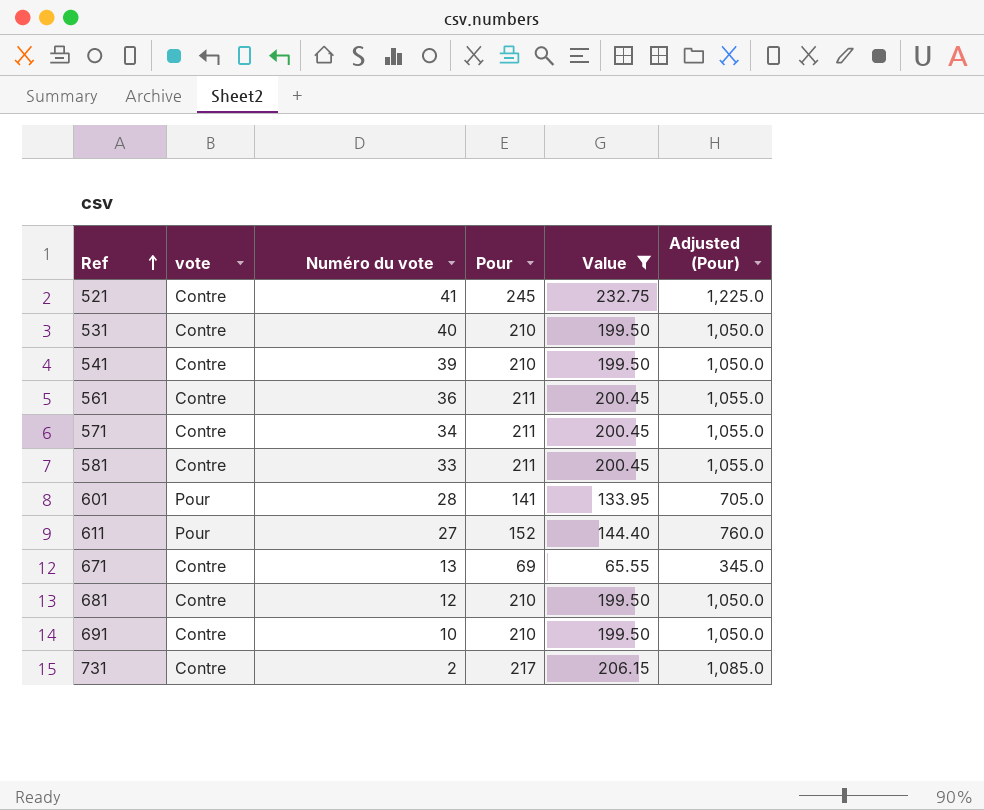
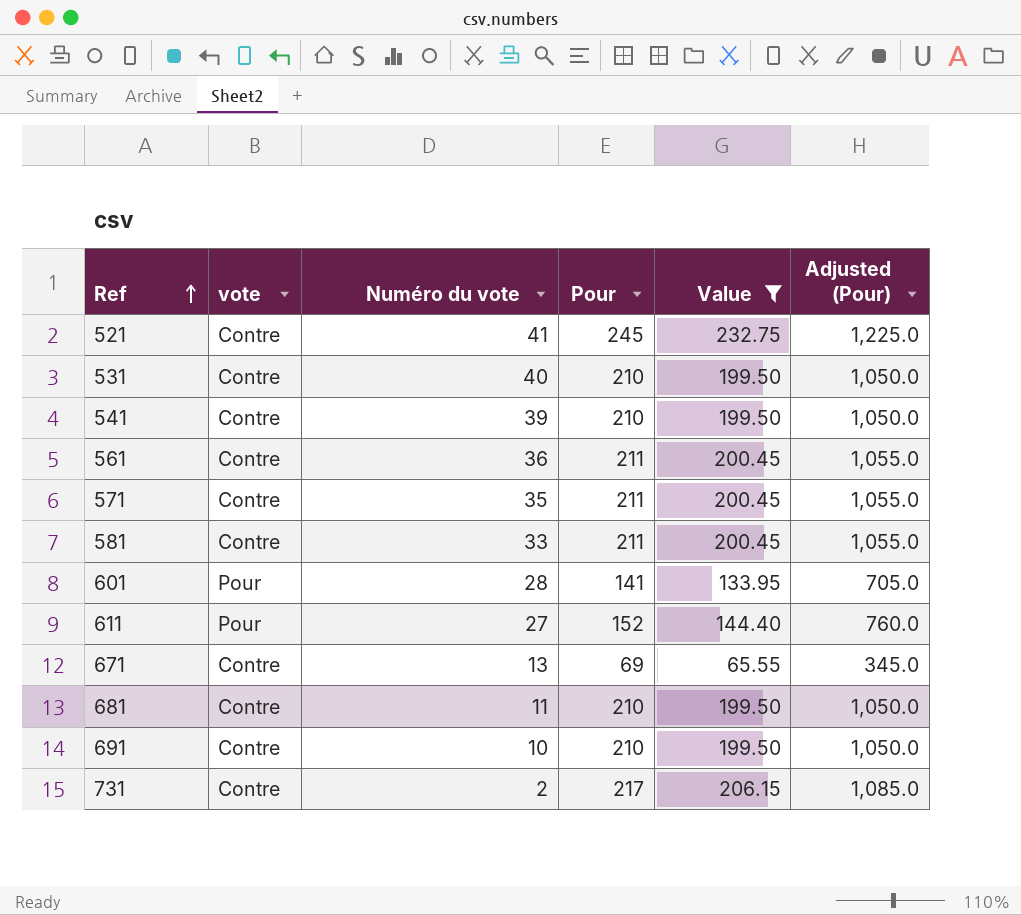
571 | Numéro du vote: 34 -> 35
681 | Numéro du vote: 12 -> 11

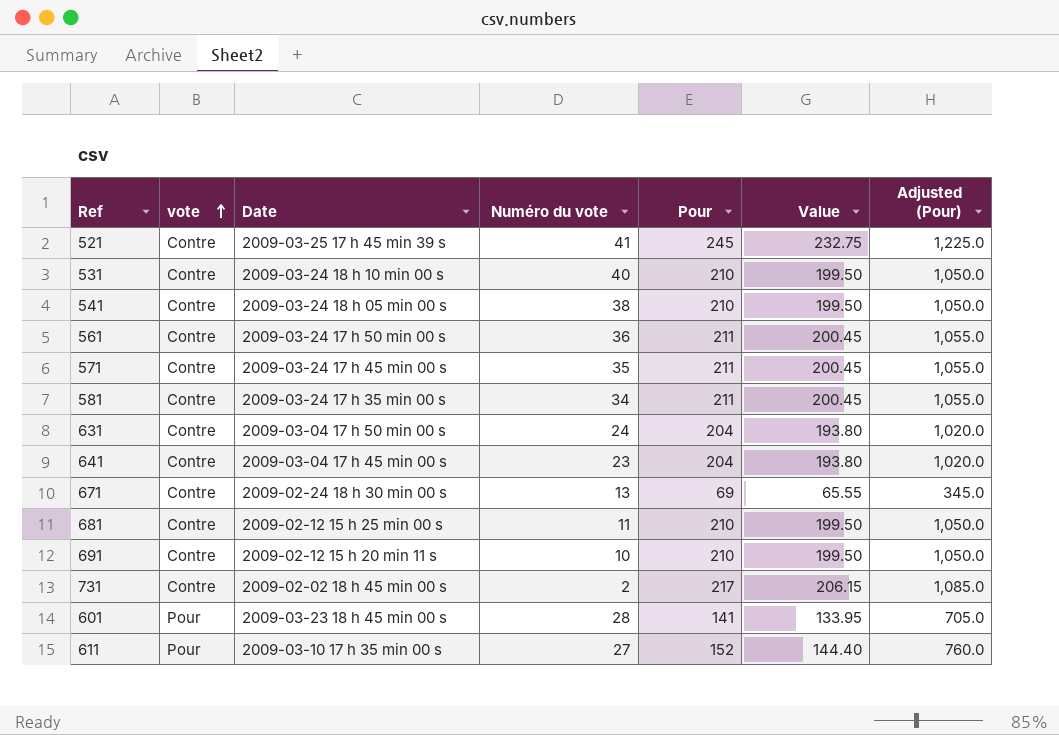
filter: Value != 193.80 -> none
row order: Ref ascending -> vote ascending
column Date | position: none -> 3
541 | Numéro du vote: 39 -> 38
581 | Numéro du vote: 33 -> 34

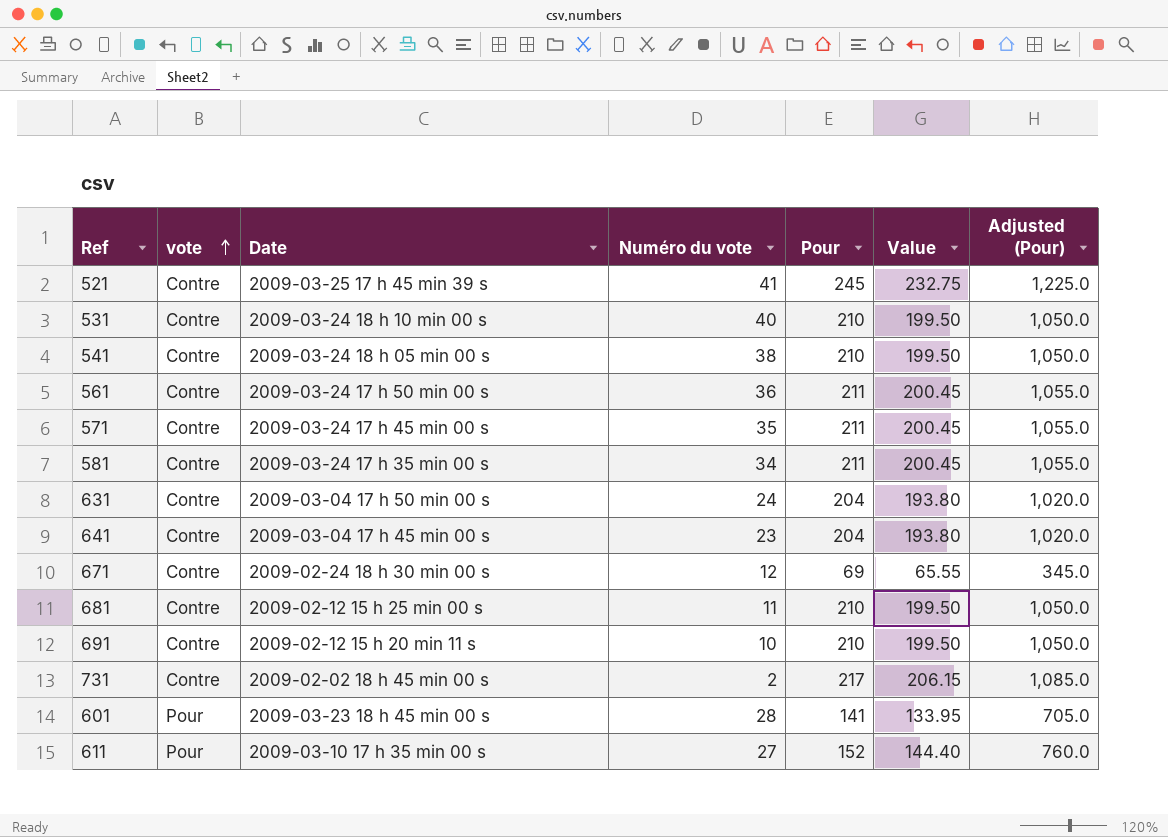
671 | Numéro du vote: 13 -> 12

